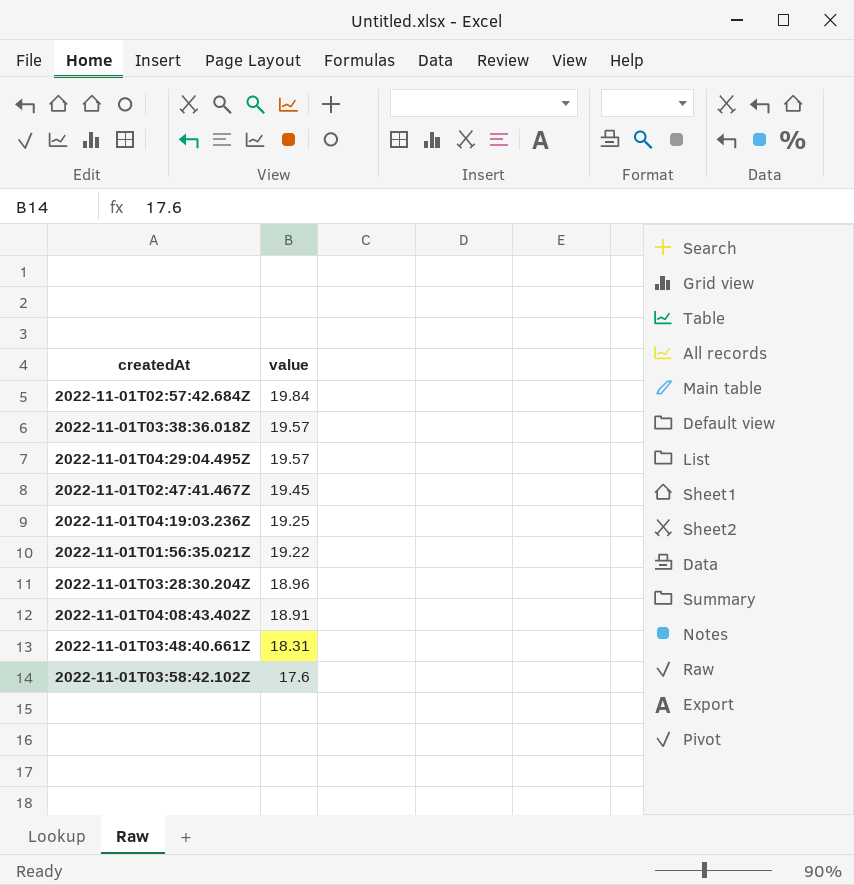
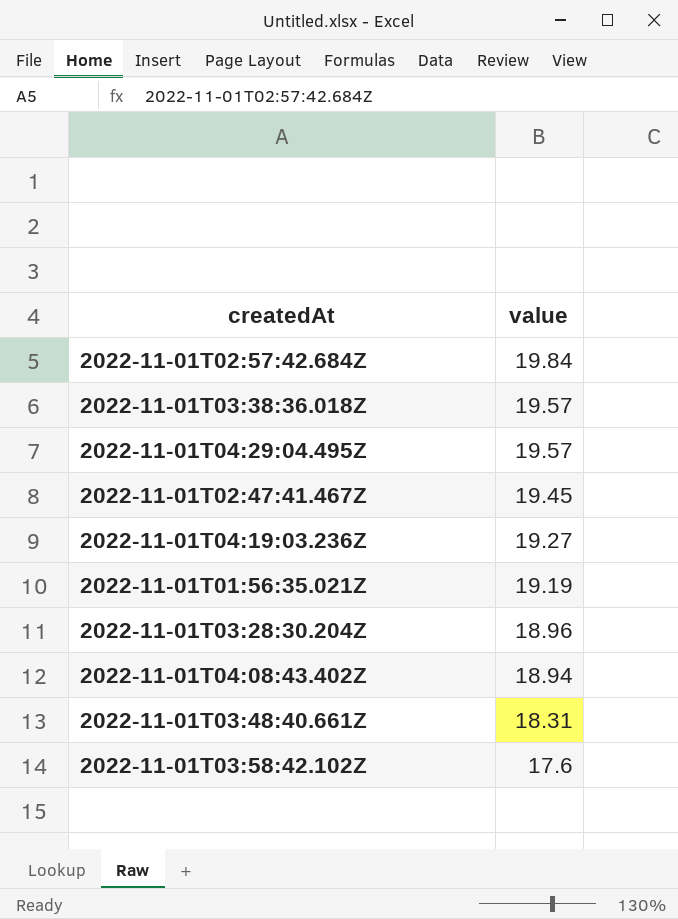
2022-11-01T04:19:03.236Z | value: 19.25 -> 19.27
2022-11-01T01:56:35.021Z | value: 19.22 -> 19.19
2022-11-01T04:08:43.402Z | value: 18.91 -> 18.94

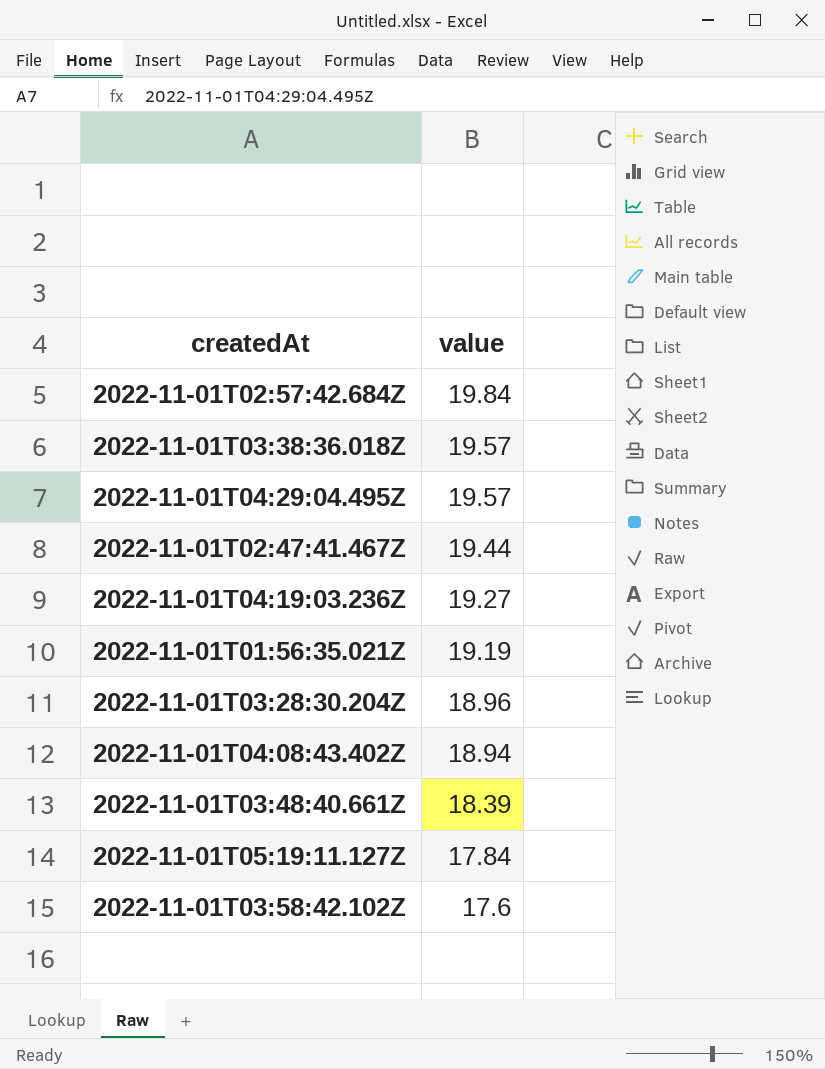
2022-11-01T02:47:41.467Z | value: 19.45 -> 19.44
2022-11-01T03:48:40.661Z | value: 18.31 -> 18.39
row 2022-11-01T05:19:11.127Z: none -> 17.84

